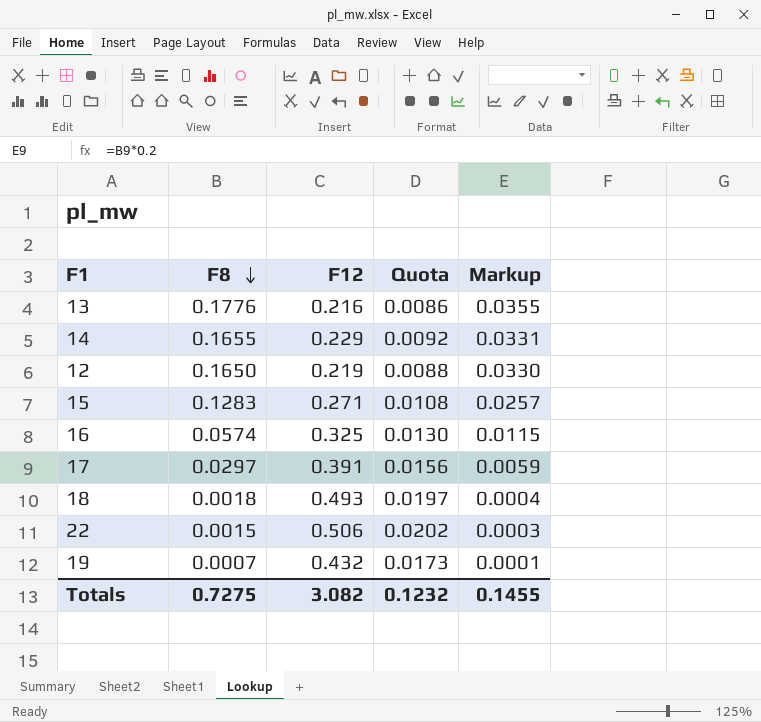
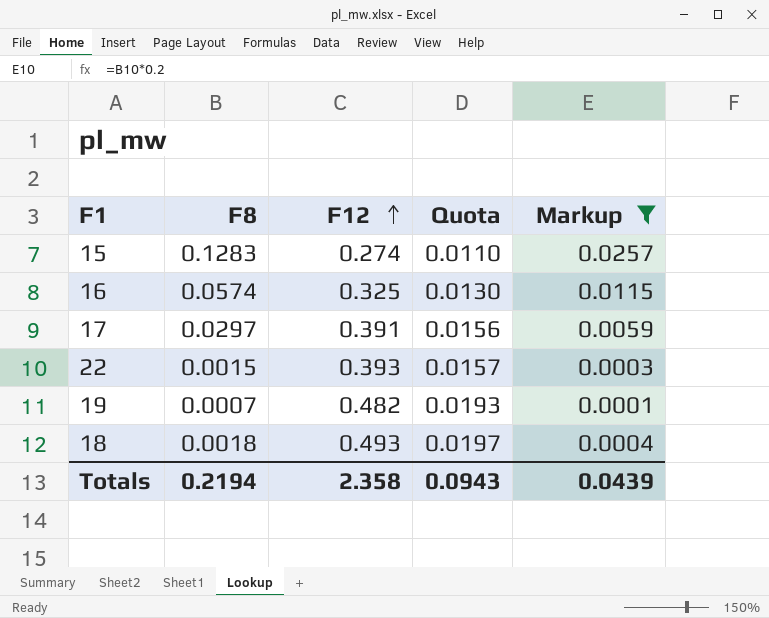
filter: none -> Markup <= 0.0257
row order: F8 descending -> F12 ascending
15 | F12: 0.271 -> 0.274
15 | Quota: 0.0108 -> 0.0110
22 | F12: 0.506 -> 0.393
22 | Quota: 0.0202 -> 0.0157
19 | F12: 0.432 -> 0.482
19 | Quota: 0.0173 -> 0.0193
Totals | F8: 0.7275 -> 0.2194
Totals | F12: 3.082 -> 2.358
Totals | Quota: 0.1232 -> 0.0943
Totals | Markup: 0.1455 -> 0.0439

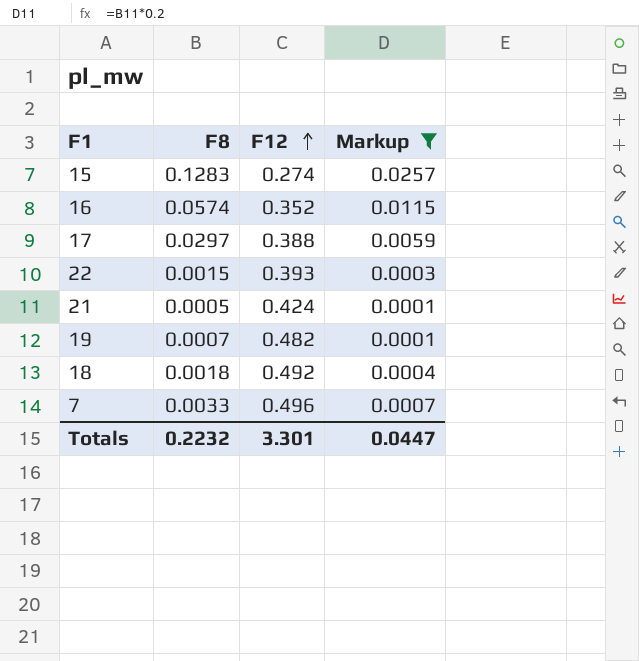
column Quota | formula: [F12] * 0.04 -> none
16 | F12: 0.325 -> 0.352
17 | F12: 0.391 -> 0.388
row 21: none -> 0.0005 | 0.424 | 0.0001
18 | F12: 0.493 -> 0.492
row 7: none -> 0.0033 | 0.496 | 0.0007
Totals | F8: 0.2194 -> 0.2232
Totals | F12: 2.358 -> 3.301
Totals | Markup: 0.0439 -> 0.0447

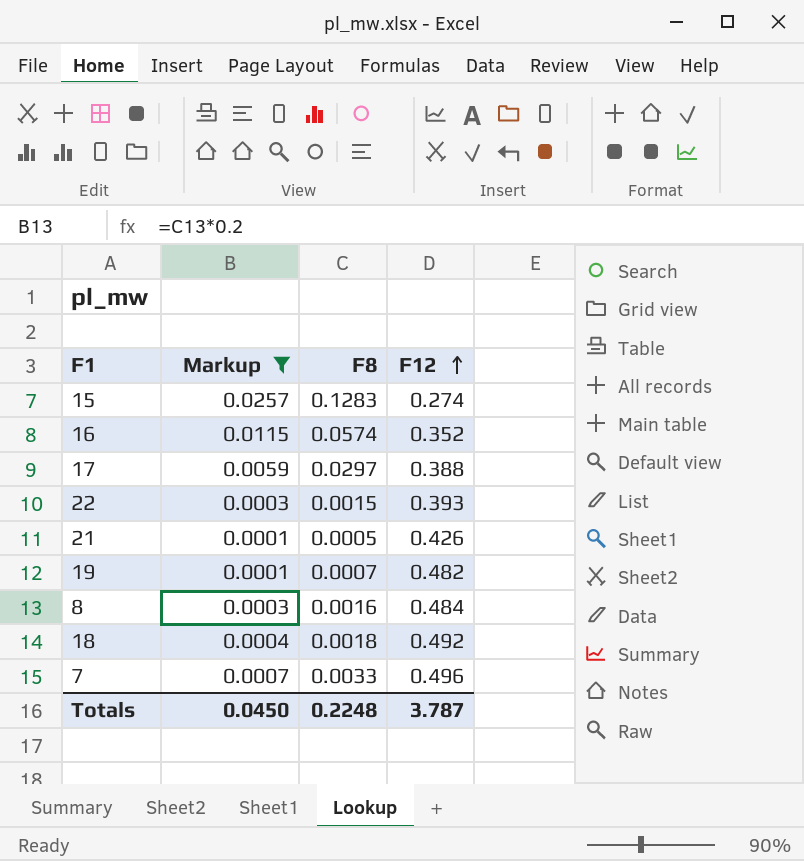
column Markup | position: 4 -> 2
21 | F12: 0.424 -> 0.426
row 8: none -> 0.0003 | 0.0016 | 0.484
Totals | Markup: 0.0447 -> 0.0450
Totals | F8: 0.2232 -> 0.2248
Totals | F12: 3.301 -> 3.787

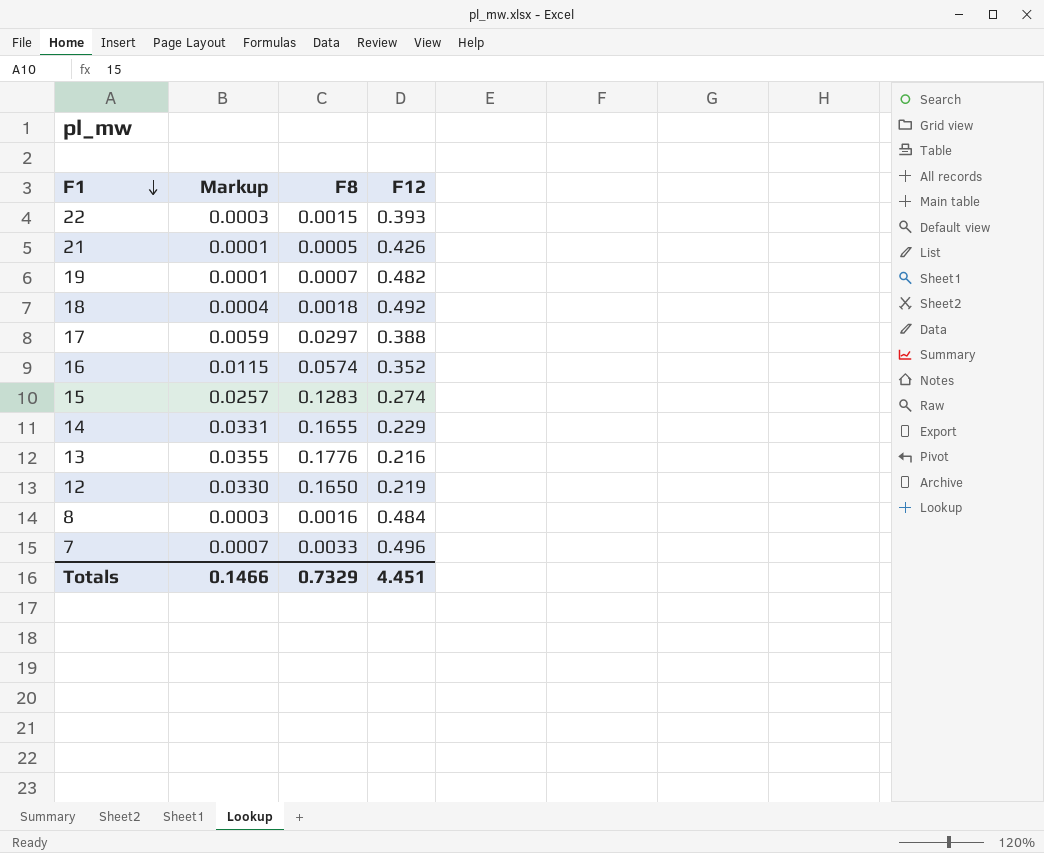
filter: Markup <= 0.0257 -> none
row order: F12 ascending -> F1 descending
Totals | Markup: 0.0450 -> 0.1466
Totals | F8: 0.2248 -> 0.7329
Totals | F12: 3.787 -> 4.451

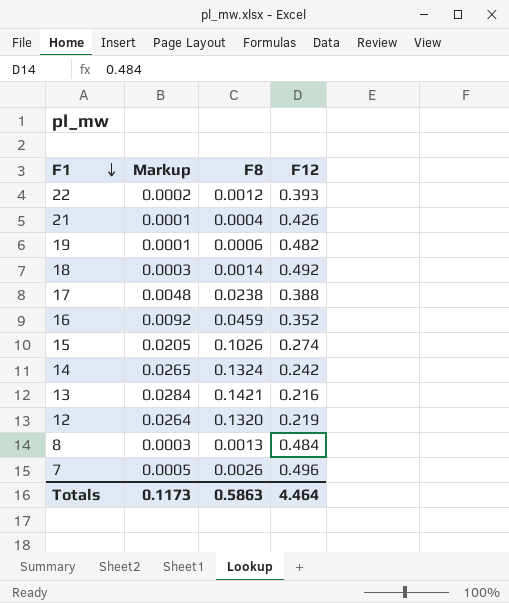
22 | Markup: 0.0003 -> 0.0002
22 | F8: 0.0015 -> 0.0012
21 | F8: 0.0005 -> 0.0004
19 | F8: 0.0007 -> 0.0006
18 | Markup: 0.0004 -> 0.0003
18 | F8: 0.0018 -> 0.0014
17 | Markup: 0.0059 -> 0.0048
17 | F8: 0.0297 -> 0.0238
16 | Markup: 0.0115 -> 0.0092
16 | F8: 0.0574 -> 0.0459
15 | Markup: 0.0257 -> 0.0205
15 | F8: 0.1283 -> 0.1026
14 | Markup: 0.0331 -> 0.0265
14 | F8: 0.1655 -> 0.1324
14 | F12: 0.229 -> 0.242
13 | Markup: 0.0355 -> 0.0284
13 | F8: 0.1776 -> 0.1421
12 | Markup: 0.0330 -> 0.0264
12 | F8: 0.1650 -> 0.1320
8 | F8: 0.0016 -> 0.0013
7 | Markup: 0.0007 -> 0.0005
7 | F8: 0.0033 -> 0.0026
Totals | Markup: 0.1466 -> 0.1173
Totals | F8: 0.7329 -> 0.5863
Totals | F12: 4.451 -> 4.464

